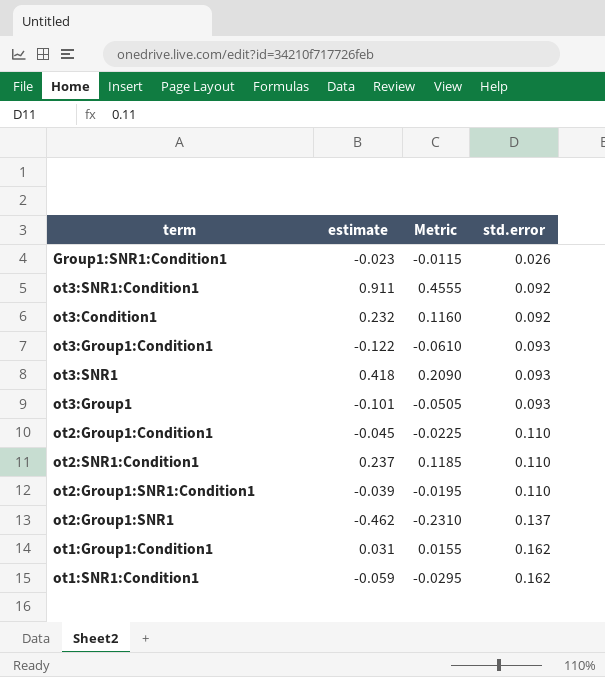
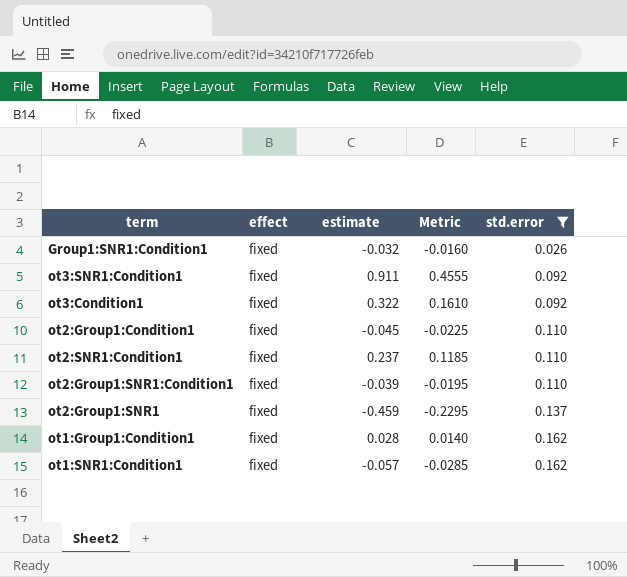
filter: none -> std.error != 0.093
column effect | position: none -> 2
Group1:SNR1:Condition1 | estimate: -0.023 -> -0.032
Group1:SNR1:Condition1 | Metric: -0.0115 -> -0.0160
ot3:Condition1 | estimate: 0.232 -> 0.322
ot3:Condition1 | Metric: 0.1160 -> 0.1610
ot2:Group1:SNR1 | estimate: -0.462 -> -0.459
ot2:Group1:SNR1 | Metric: -0.2310 -> -0.2295
ot1:Group1:Condition1 | estimate: 0.031 -> 0.028
ot1:Group1:Condition1 | Metric: 0.0155 -> 0.0140
ot1:SNR1:Condition1 | estimate: -0.059 -> -0.057
ot1:SNR1:Condition1 | Metric: -0.0295 -> -0.0285

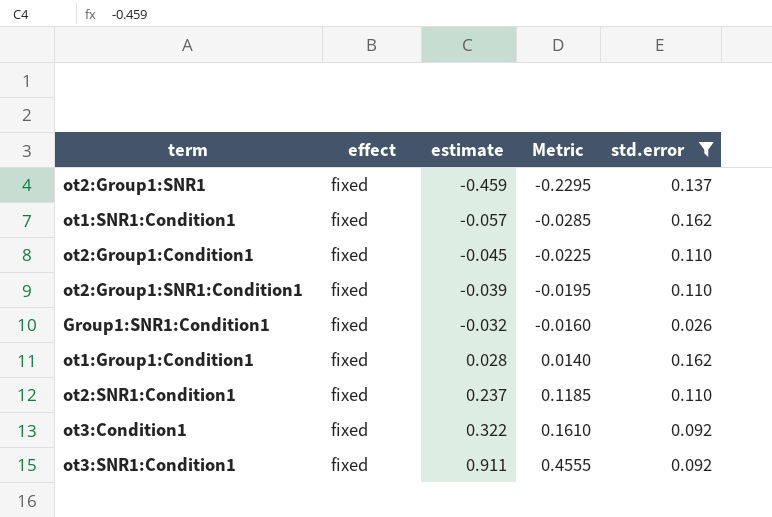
row order: std.error ascending -> estimate ascending

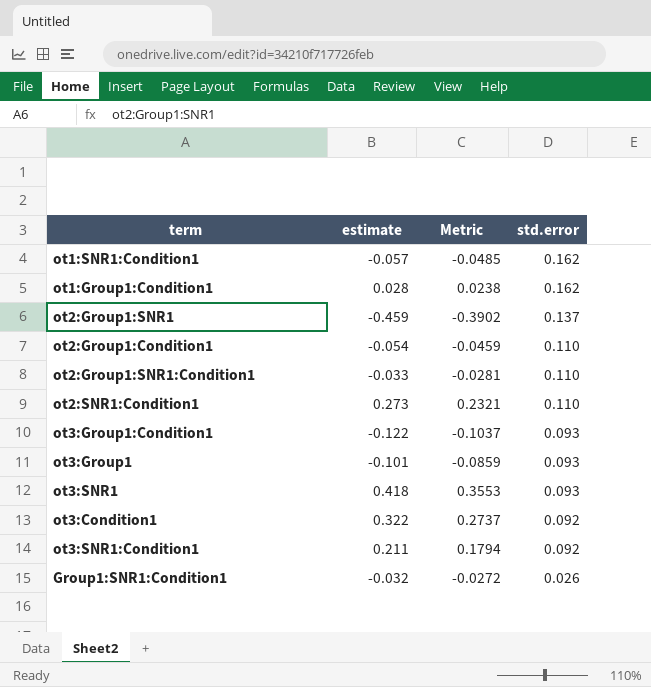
filter: std.error != 0.093 -> none
row order: estimate ascending -> std.error descending
column effect | position: 2 -> none
column Metric | formula: [estimate] * 0.5 -> [estimate] * 0.85
ot2:Group1:Condition1 | estimate: -0.045 -> -0.054
ot2:Group1:SNR1:Condition1 | estimate: -0.039 -> -0.033
ot2:SNR1:Condition1 | estimate: 0.237 -> 0.273
ot3:SNR1:Condition1 | estimate: 0.911 -> 0.211

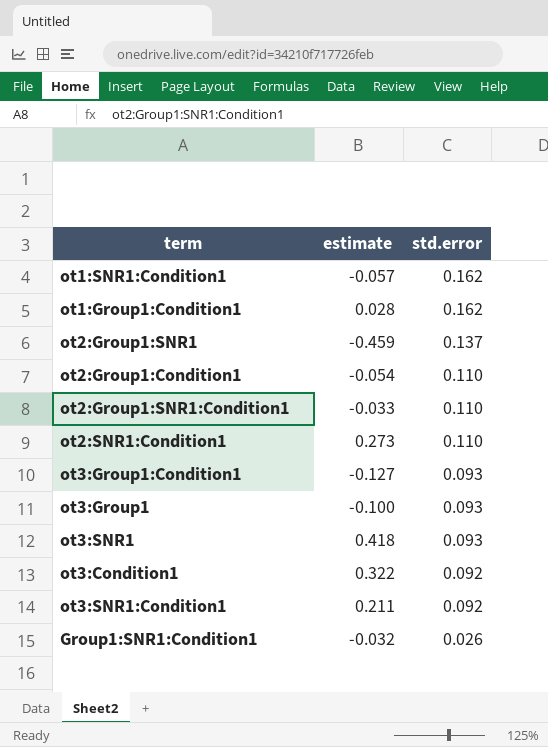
column Metric | formula: [estimate] * 0.85 -> none
ot3:Group1:Condition1 | estimate: -0.122 -> -0.127
ot3:Group1 | estimate: -0.101 -> -0.100

